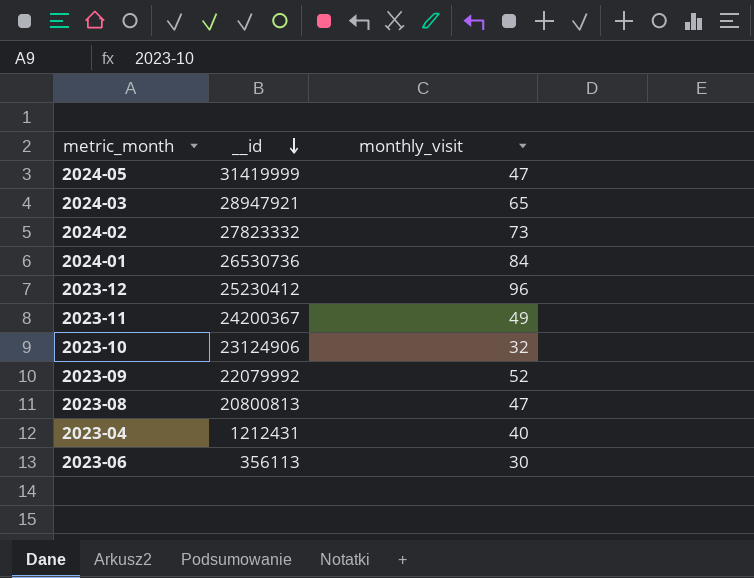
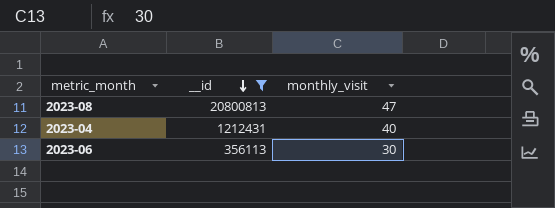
filter: none -> __id <= 20800813

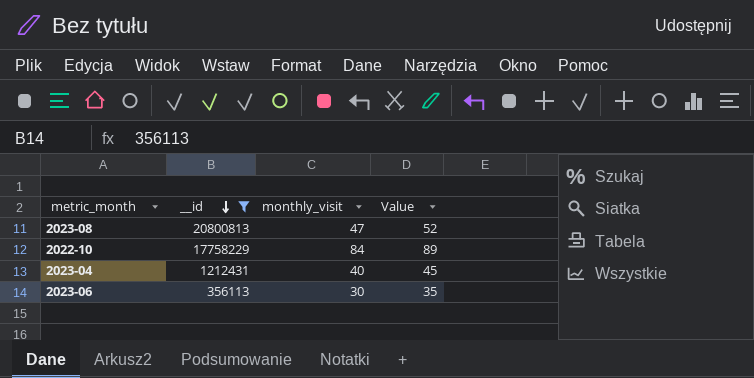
column Value | formula: none -> [monthly_visit] + 5
row 2022-10: none -> 17758229 | 84 | 89

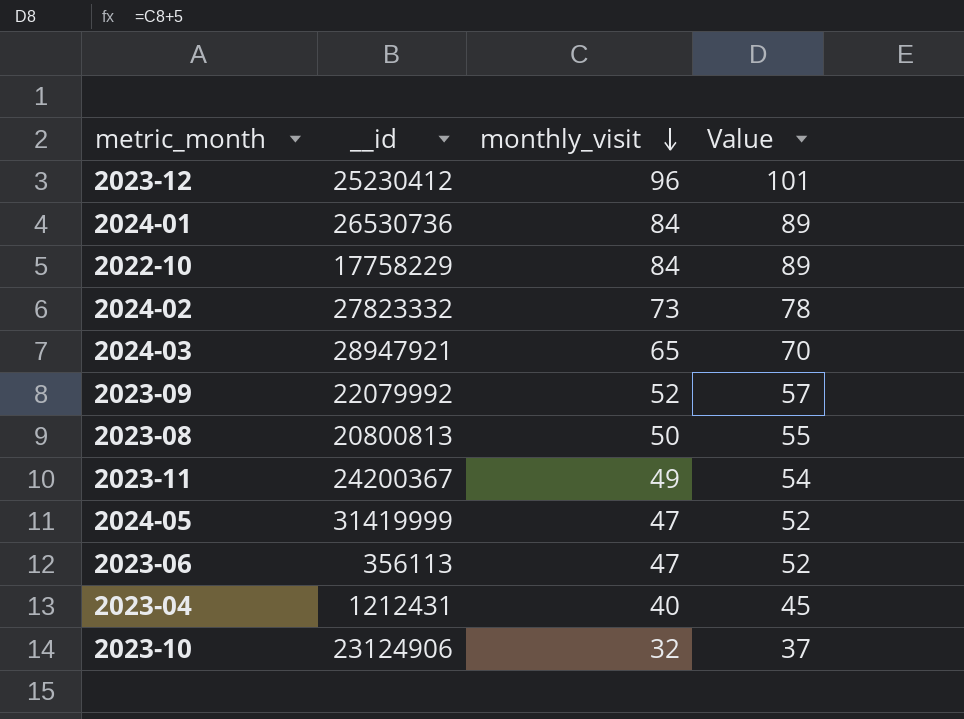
filter: __id <= 20800813 -> none
row order: __id descending -> monthly_visit descending
2023-08 | monthly_visit: 47 -> 50
2023-08 | Value: 52 -> 55
2023-06 | monthly_visit: 30 -> 47
2023-06 | Value: 35 -> 52

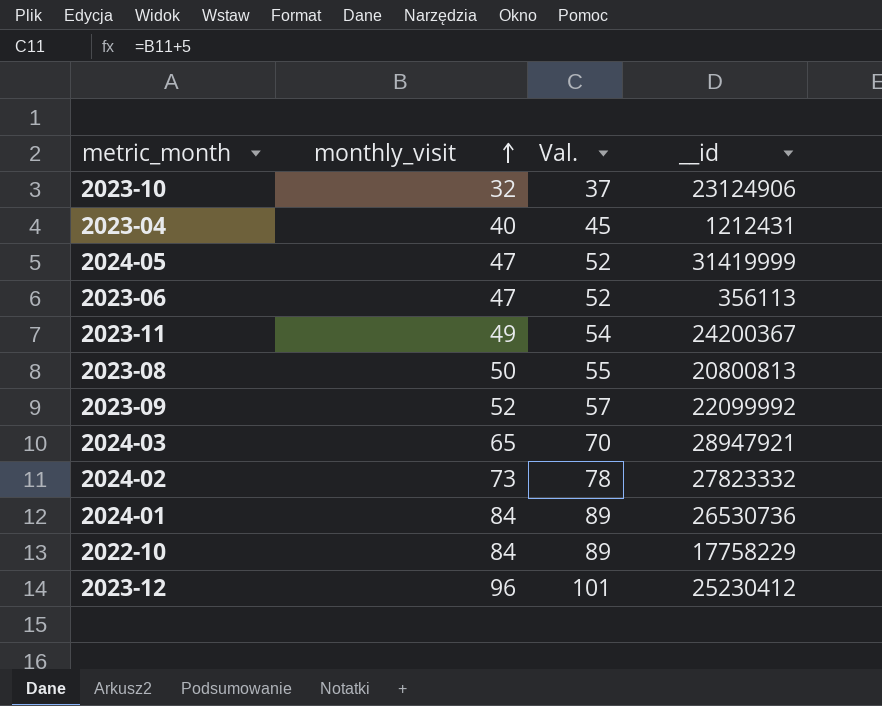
row order: monthly_visit descending -> monthly_visit ascending
column name: Value -> Val.
column __id | position: 2 -> 4
2023-09 | __id: 22079992 -> 22099992

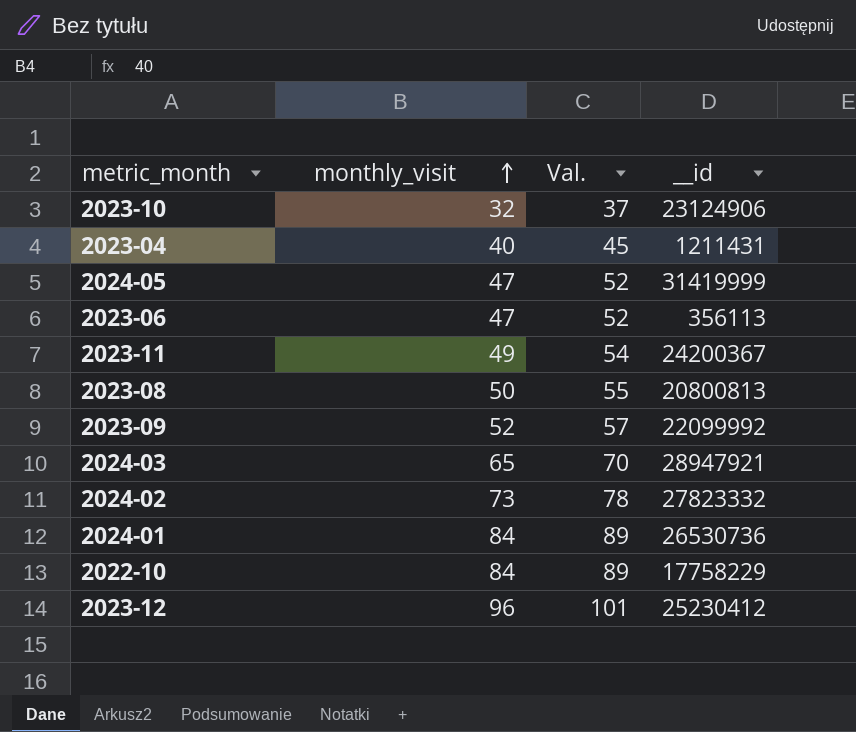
2023-04 | __id: 1212431 -> 1211431

